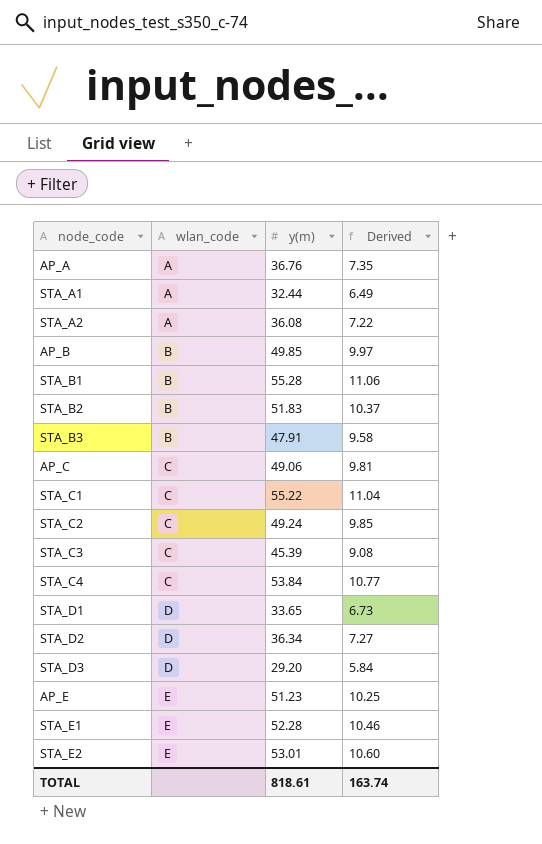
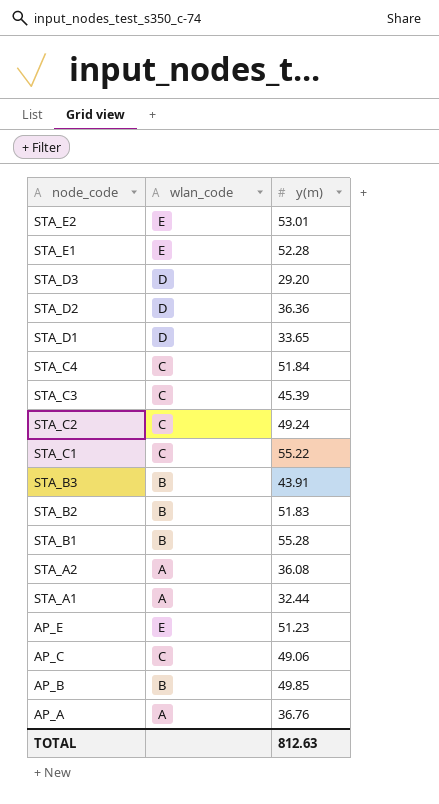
row order: wlan_code ascending -> node_code descending
column Derived | formula: [y(m)] * 0.2 -> none
STA_D2 | y(m): 36.34 -> 36.36
STA_C4 | y(m): 53.84 -> 51.84
STA_B3 | y(m): 47.91 -> 43.91
TOTAL | y(m): 818.61 -> 812.63

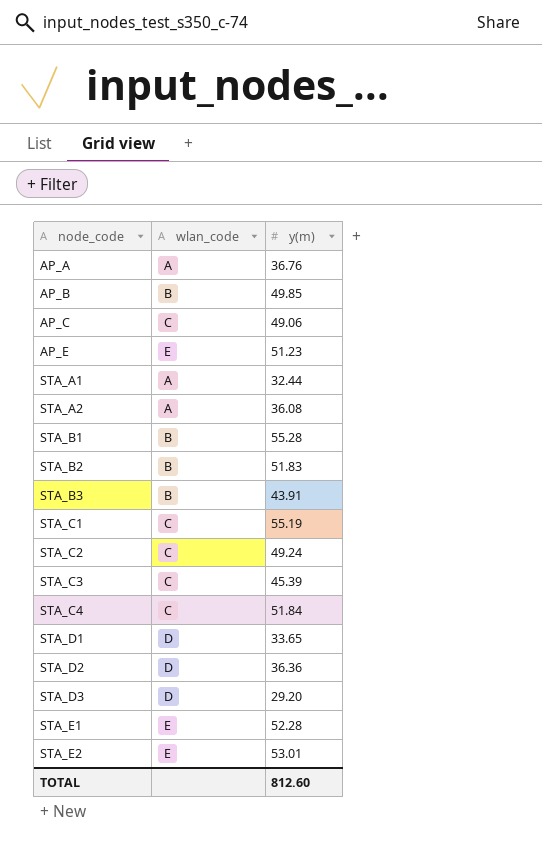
row order: node_code descending -> node_code ascending
STA_C1 | y(m): 55.22 -> 55.19
TOTAL | y(m): 812.63 -> 812.60

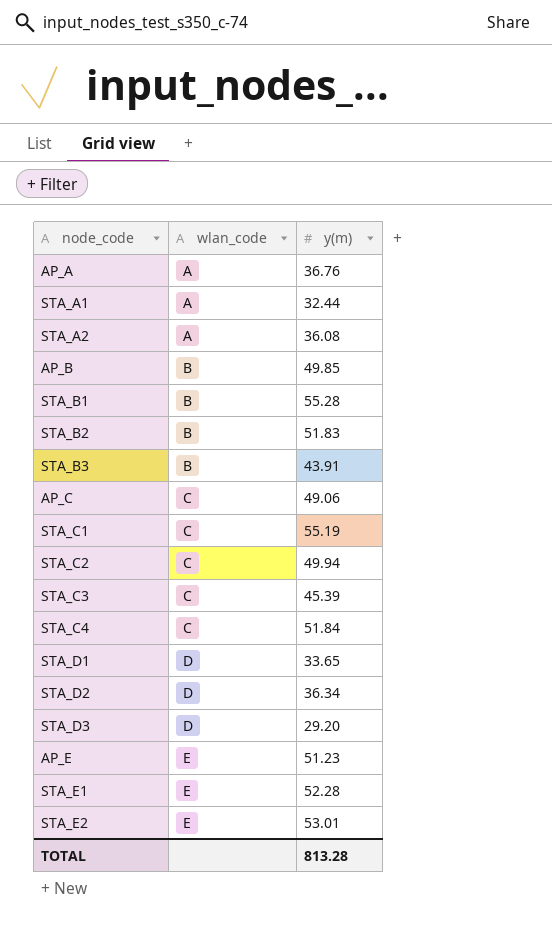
row order: node_code ascending -> wlan_code ascending
STA_C2 | y(m): 49.24 -> 49.94
STA_D2 | y(m): 36.36 -> 36.34
TOTAL | y(m): 812.60 -> 813.28

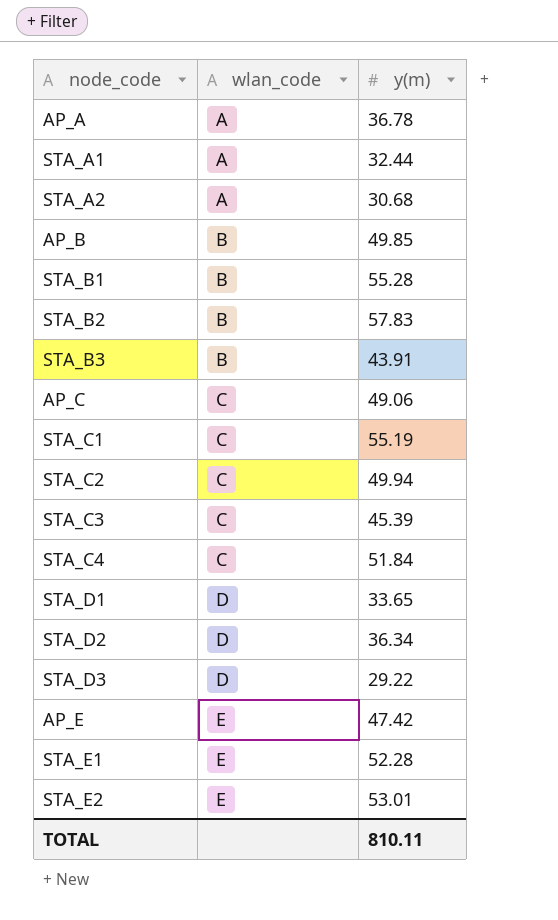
AP_A | y(m): 36.76 -> 36.78
STA_A2 | y(m): 36.08 -> 30.68
STA_B2 | y(m): 51.83 -> 57.83
STA_D3 | y(m): 29.20 -> 29.22
AP_E | y(m): 51.23 -> 47.42
TOTAL | y(m): 813.28 -> 810.11

